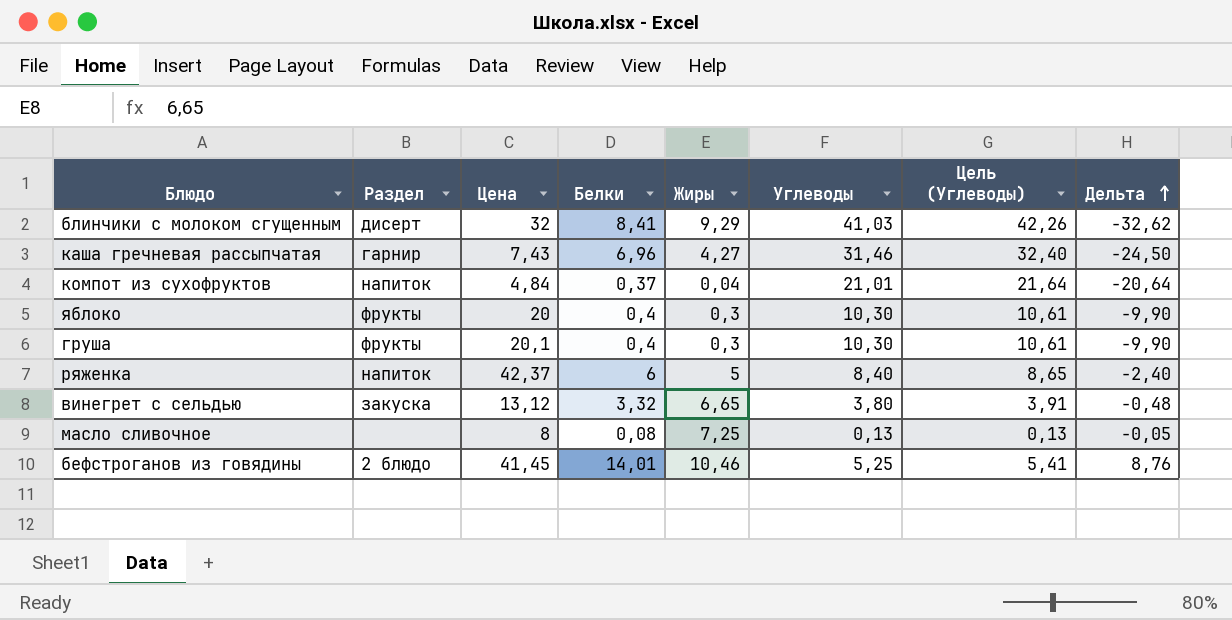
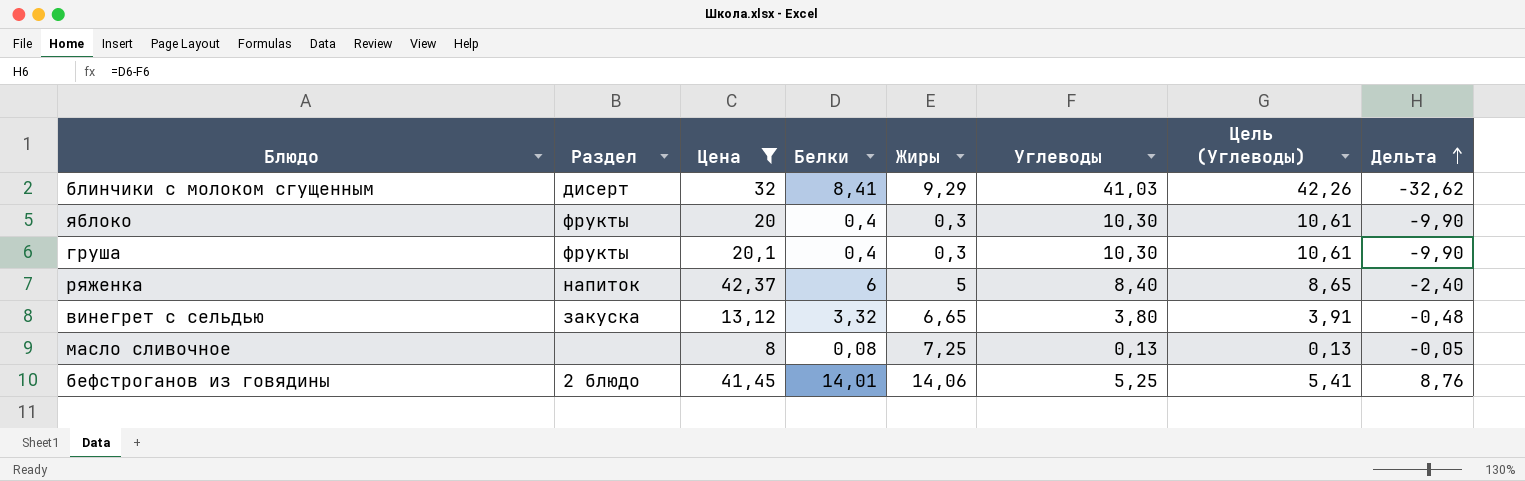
filter: none -> Цена >= 8
бефстроганов из говядины | Жиры: 10,46 -> 14,06

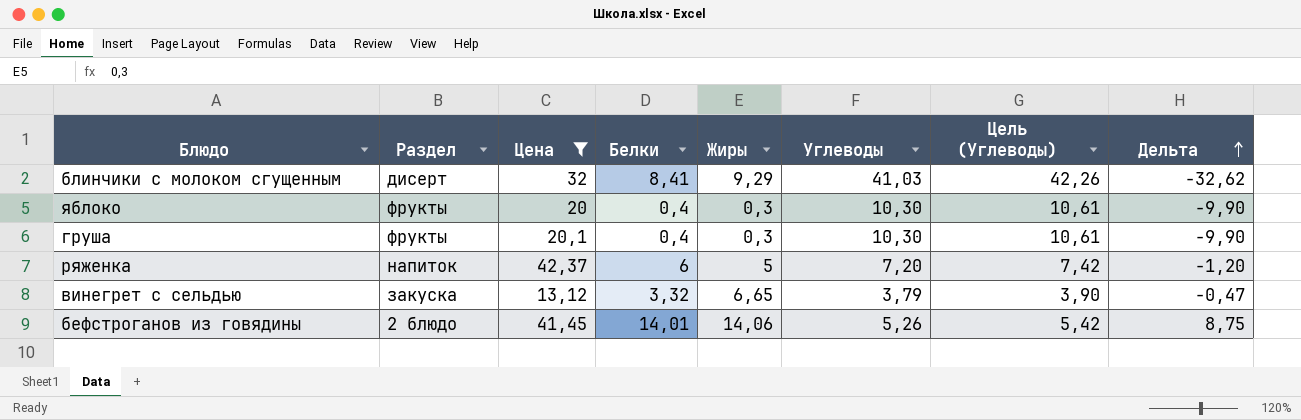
row масло сливочное: none | 8 | 0,08 | 7,25 | 0,13 | 0,13 | -0,05 -> none
ряженка | Углеводы: 8,40 -> 7,20
ряженка | Цель (Углеводы): 8,65 -> 7,42
ряженка | Дельта: -2,40 -> -1,20
винегрет с сельдью | Углеводы: 3,80 -> 3,79
винегрет с сельдью | Цель (Углеводы): 3,91 -> 3,90
винегрет с сельдью | Дельта: -0,48 -> -0,47
бефстроганов из говядины | Углеводы: 5,25 -> 5,26
бефстроганов из говядины | Цель (Углеводы): 5,41 -> 5,42
бефстроганов из говядины | Дельта: 8,76 -> 8,75

